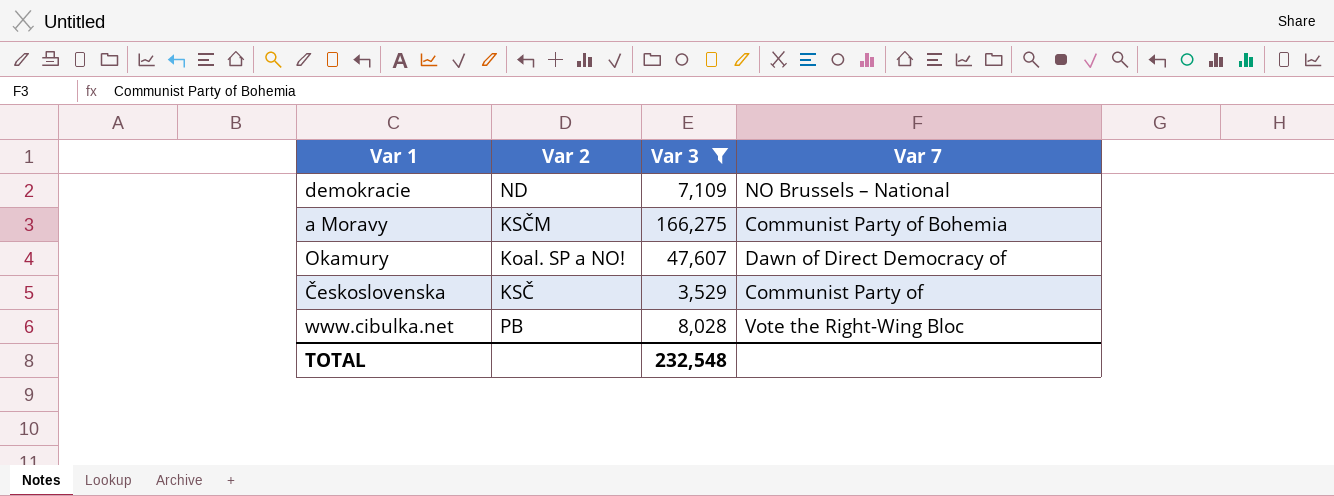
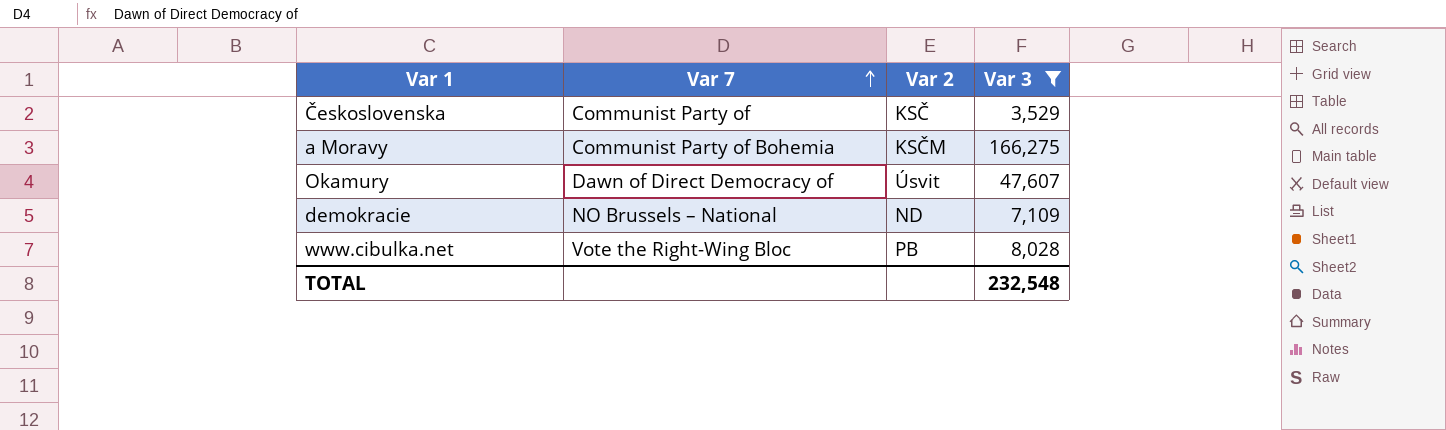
row order: none -> Var 7 ascending
column Var 7 | position: 4 -> 2
Okamury | Var 2: Koal. SP a NO! -> Úsvit

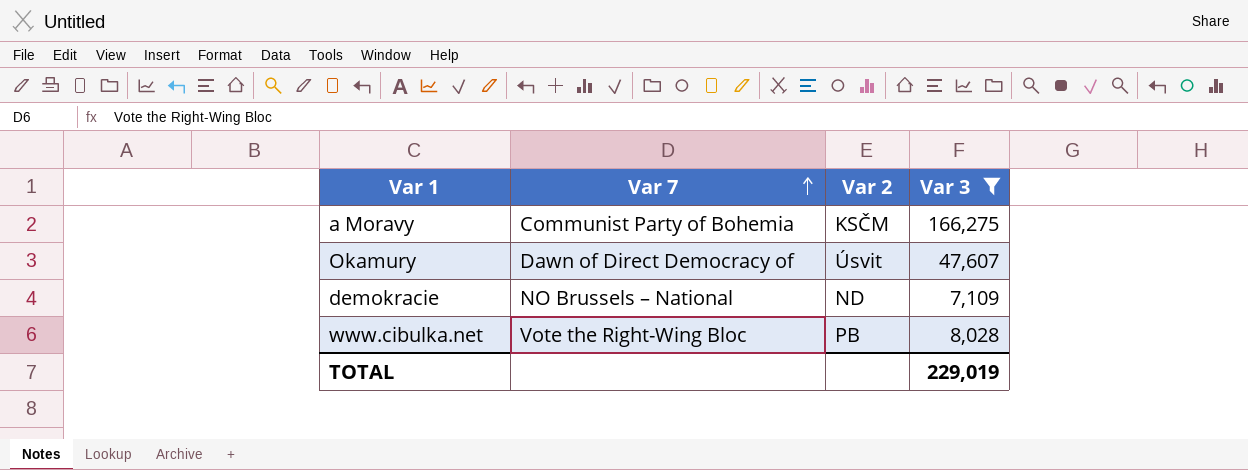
row Československa: Communist Party of | KSČ | 3,529 -> none
TOTAL | Var 3: 232,548 -> 229,019

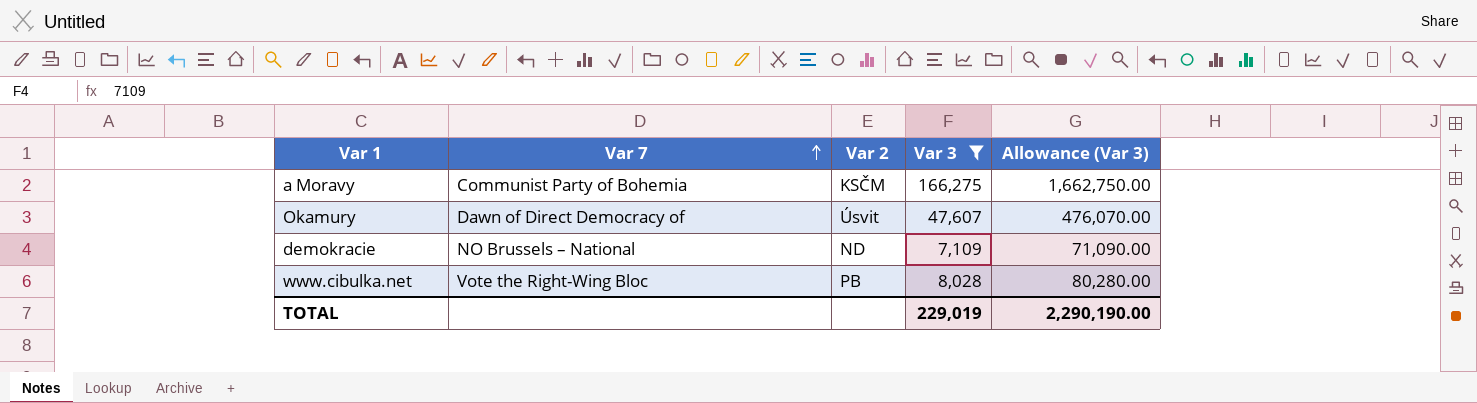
column Allowance (Var 3) | formula: none -> [Var 3] * 10

